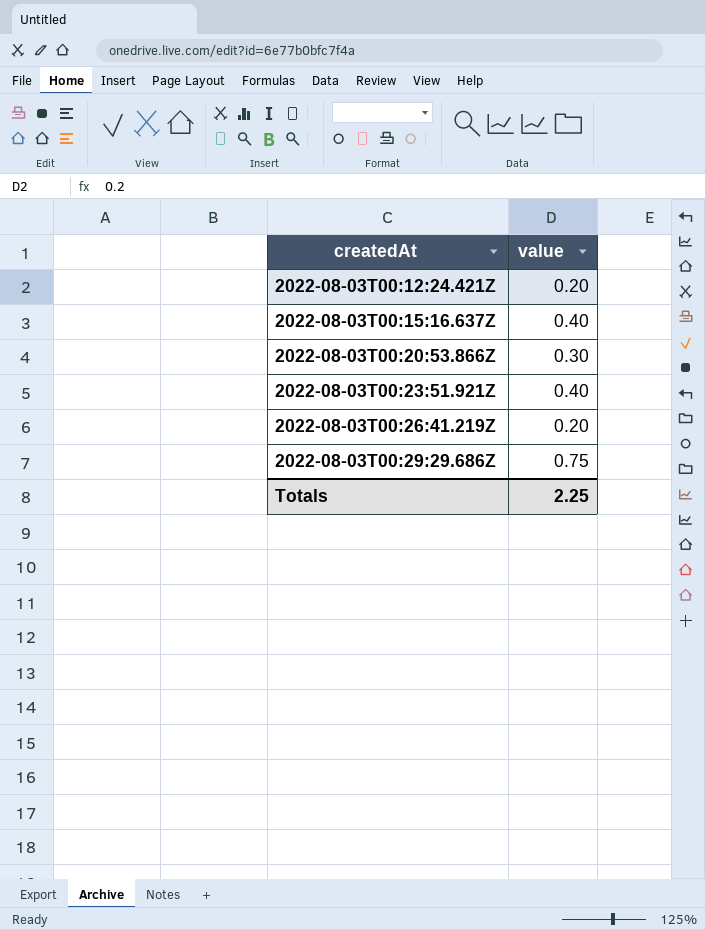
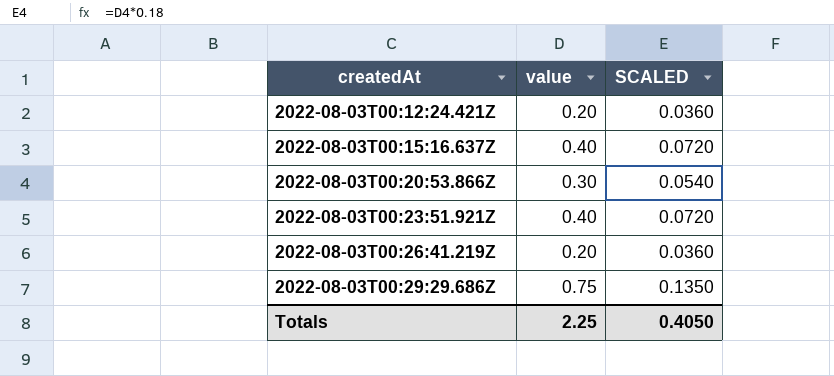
column SCALED | formula: none -> [value] * 0.18

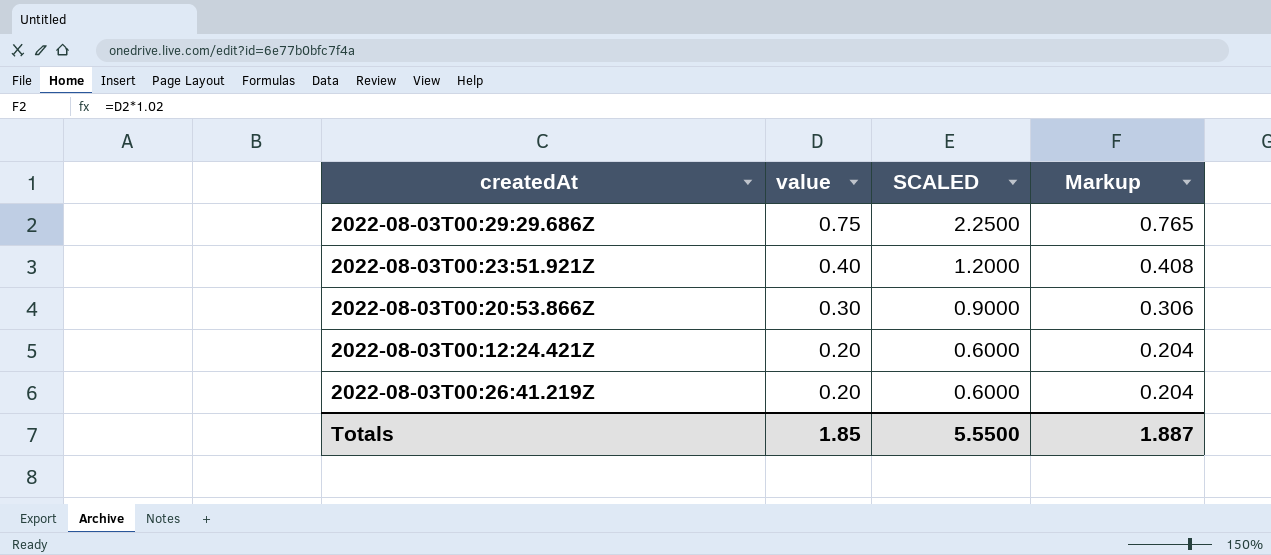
row order: createdAt ascending -> value descending
column SCALED | formula: [value] * 0.18 -> [value] * 3
column Markup | formula: none -> [value] * 1.02
row 2022-08-03T00:15:16.637Z: 0.40 | 0.0720 -> none
Totals | value: 2.25 -> 1.85
Totals | SCALED: 0.4050 -> 5.5500

